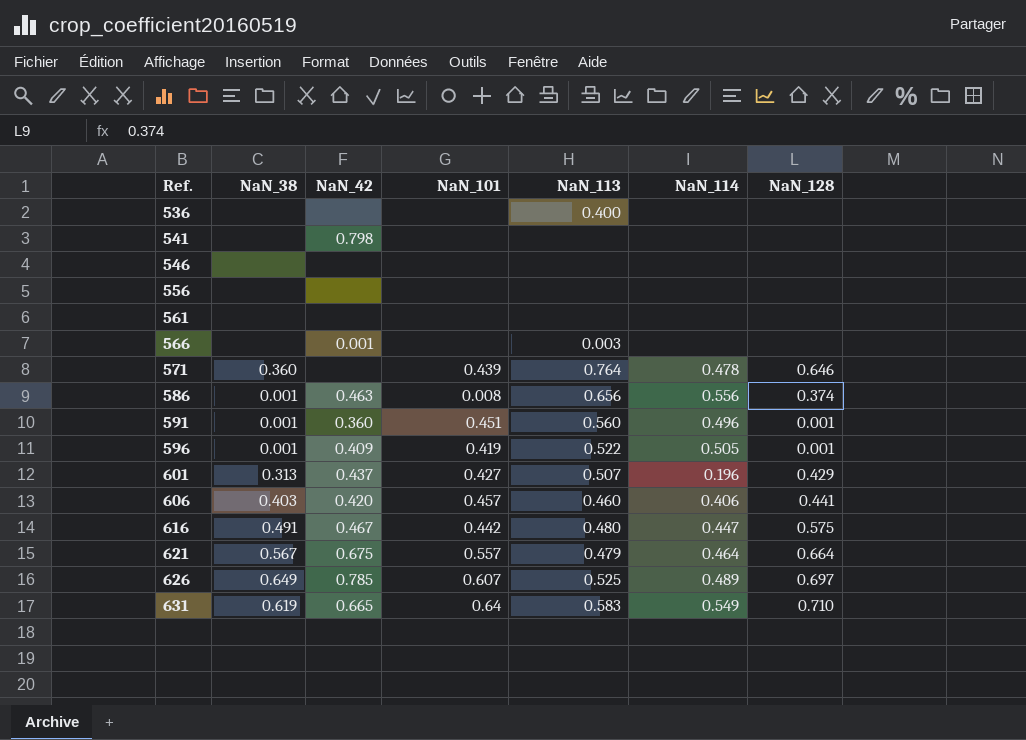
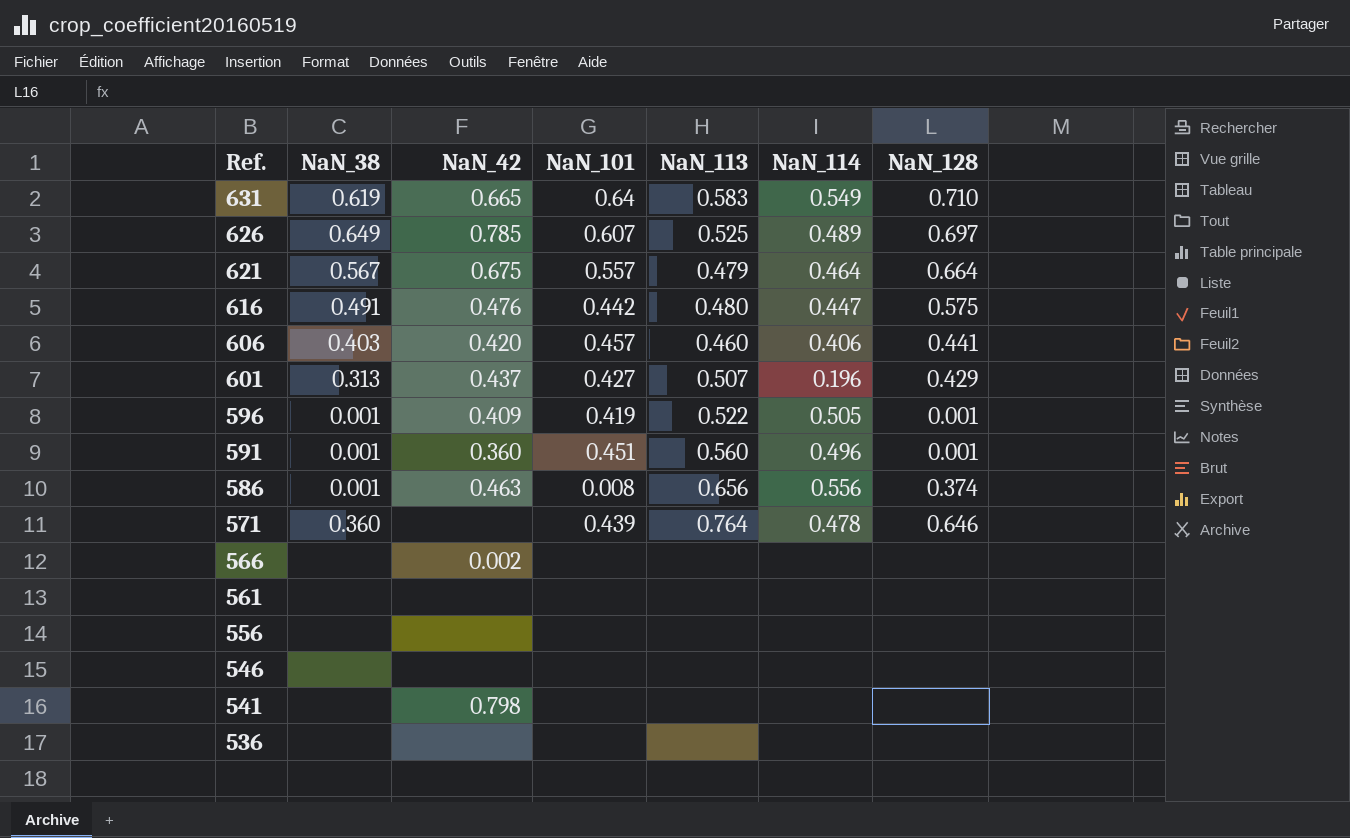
row order: Ref. ascending -> Ref. descending
616 | NaN_42: 0.467 -> 0.476
566 | NaN_42: 0.001 -> 0.002
566 | NaN_113: 0.003 -> none
536 | NaN_113: 0.400 -> none

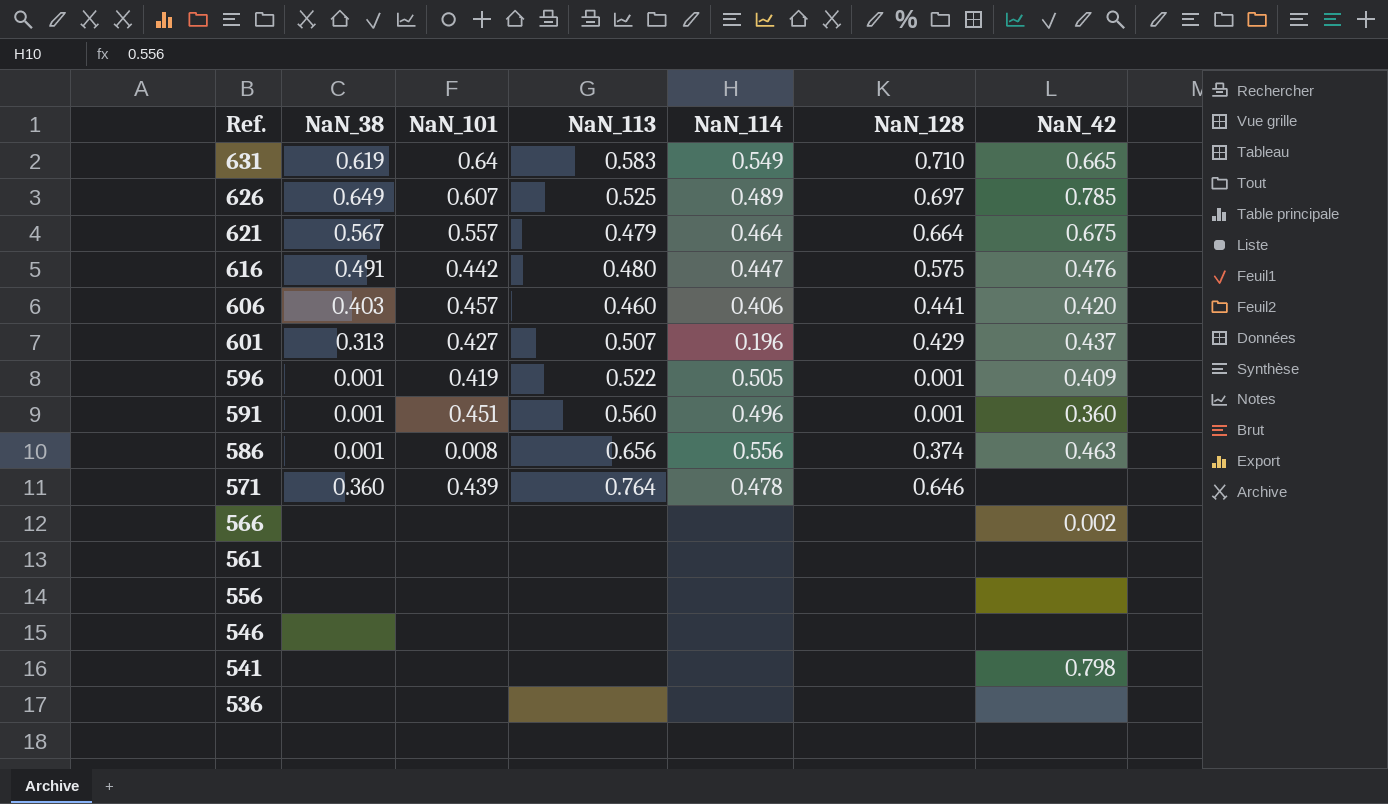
column NaN_42 | position: 3 -> 7

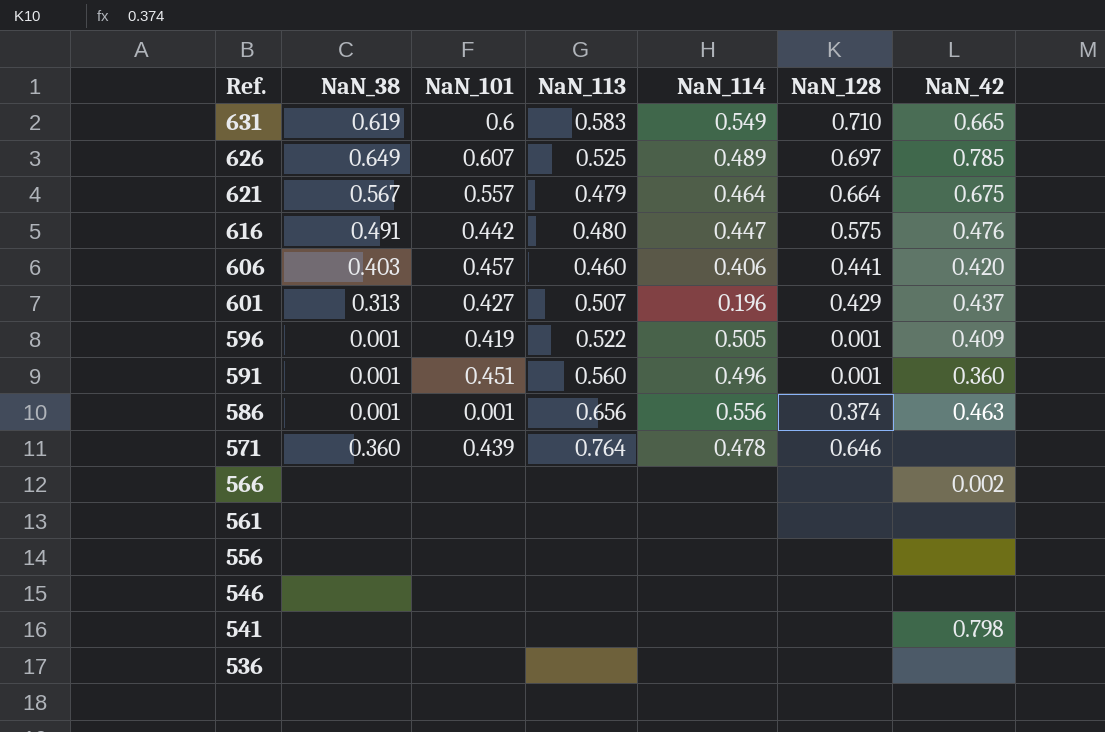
631 | NaN_101: 0.64 -> 0.6
586 | NaN_101: 0.008 -> 0.001

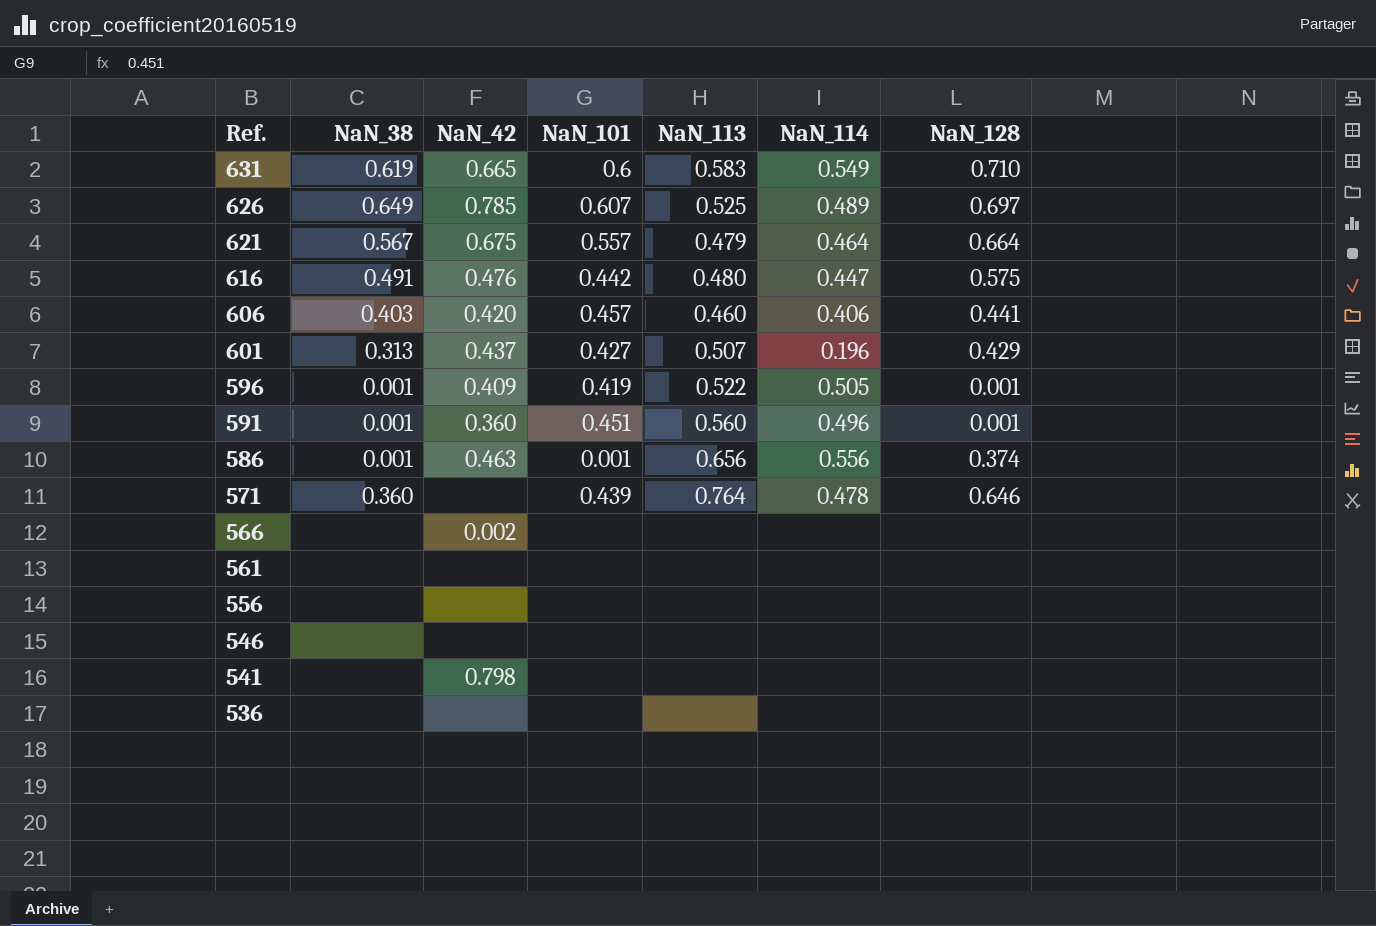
column NaN_42 | position: 7 -> 3

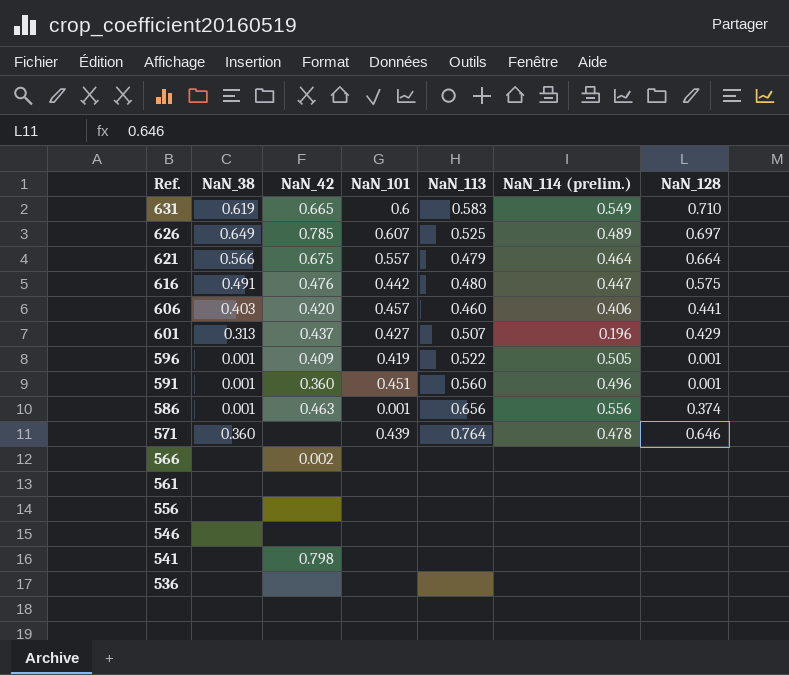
column name: NaN_114 -> NaN_114 (prelim.)
621 | NaN_38: 0.567 -> 0.566

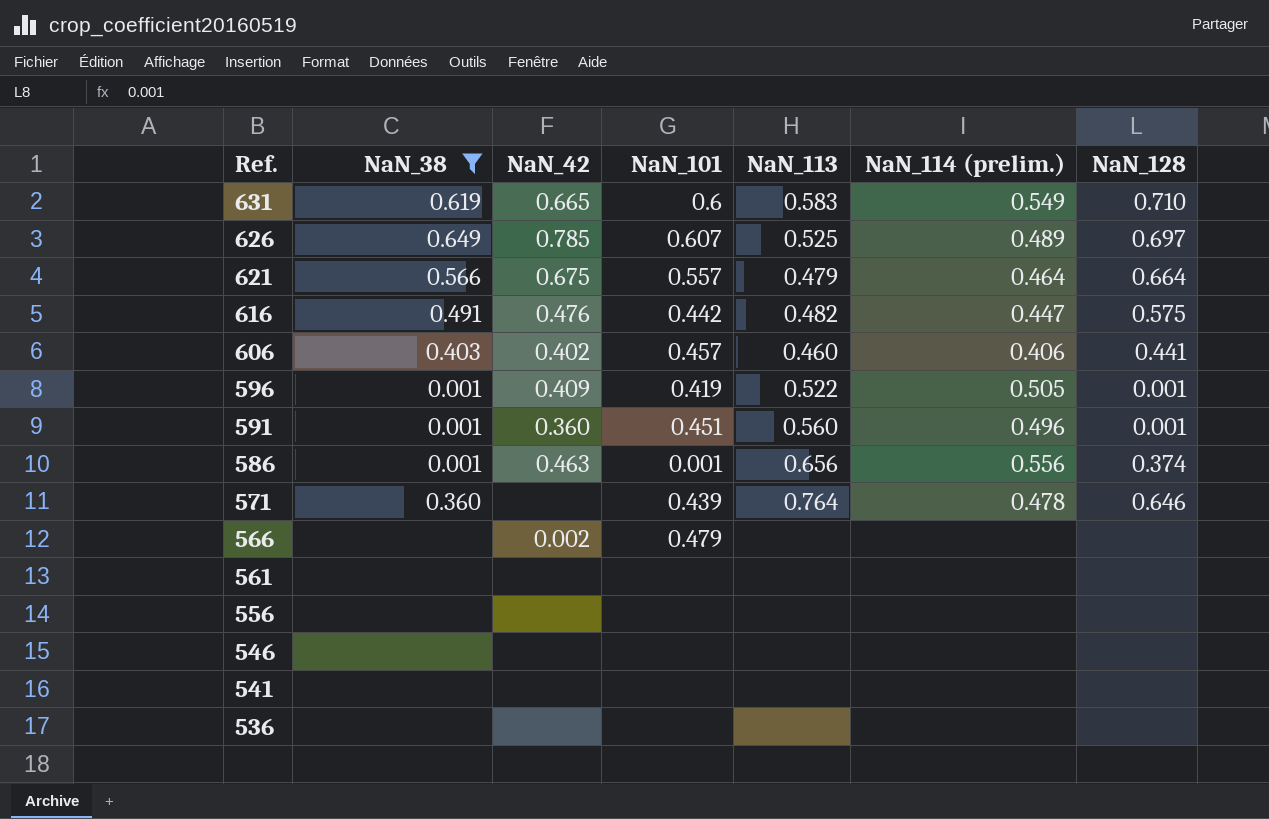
filter: none -> NaN_38 != 0.313
616 | NaN_113: 0.480 -> 0.482
606 | NaN_42: 0.420 -> 0.402
566 | NaN_101: none -> 0.479
541 | NaN_42: 0.798 -> none

